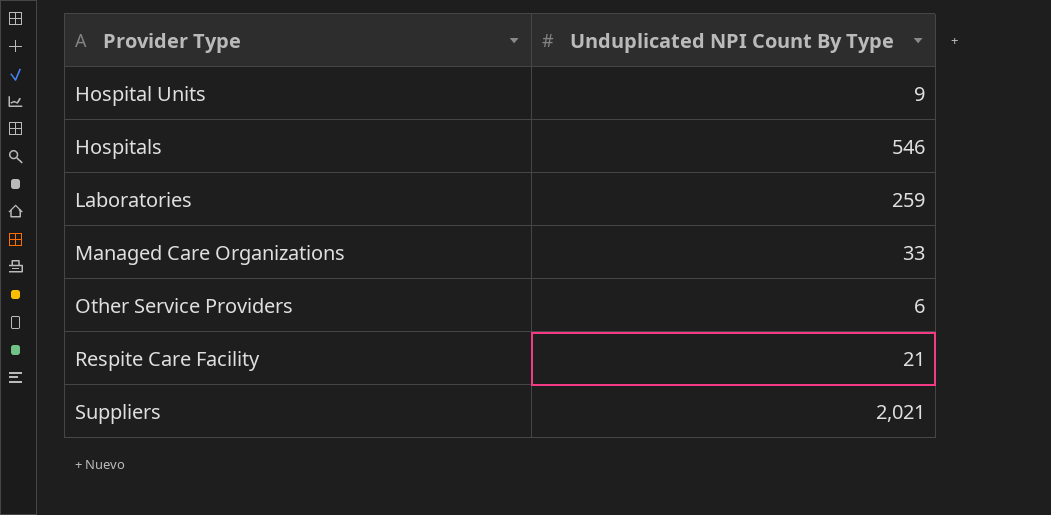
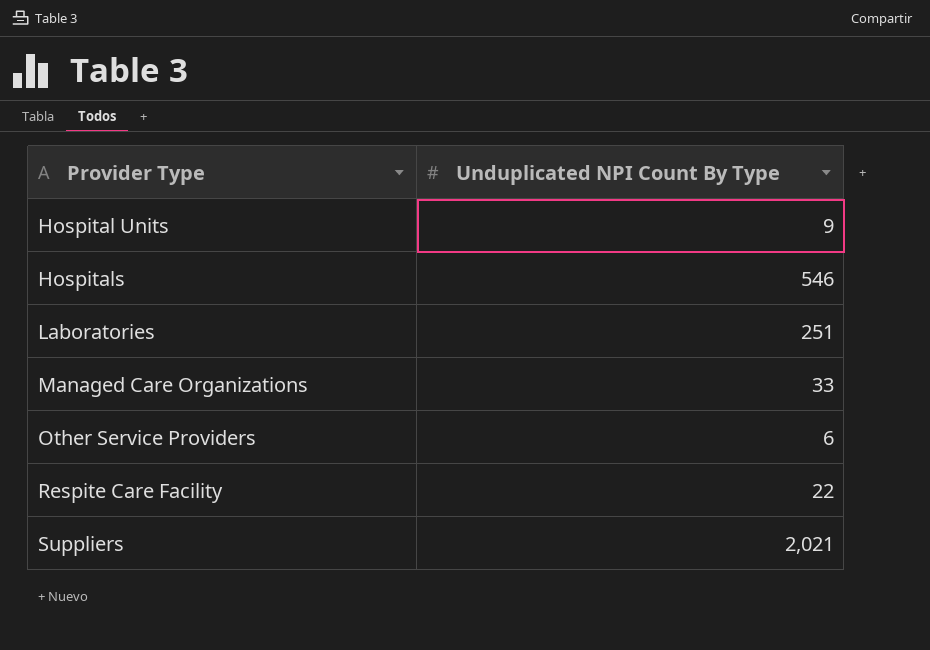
Laboratories | Unduplicated NPI Count By Type: 259 -> 251
Respite Care Facility | Unduplicated NPI Count By Type: 21 -> 22

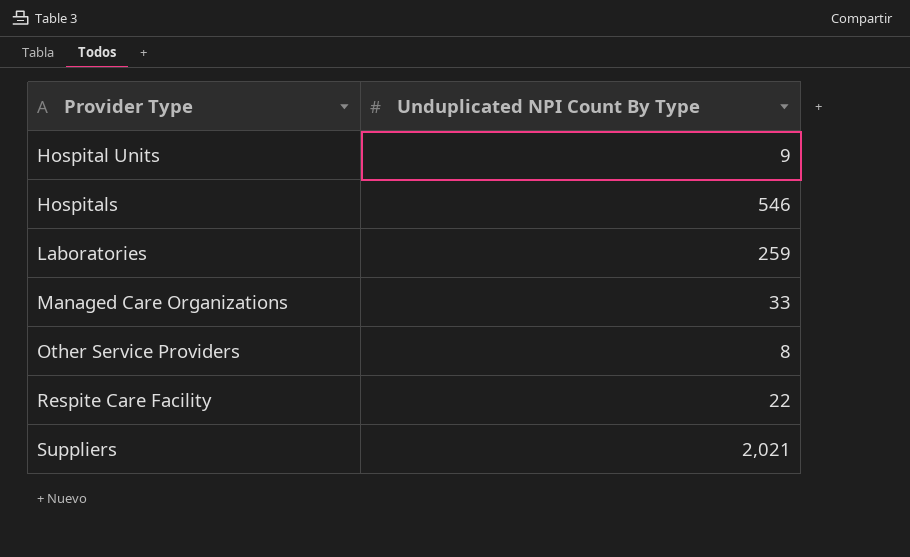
Laboratories | Unduplicated NPI Count By Type: 251 -> 259
Other Service Providers | Unduplicated NPI Count By Type: 6 -> 8

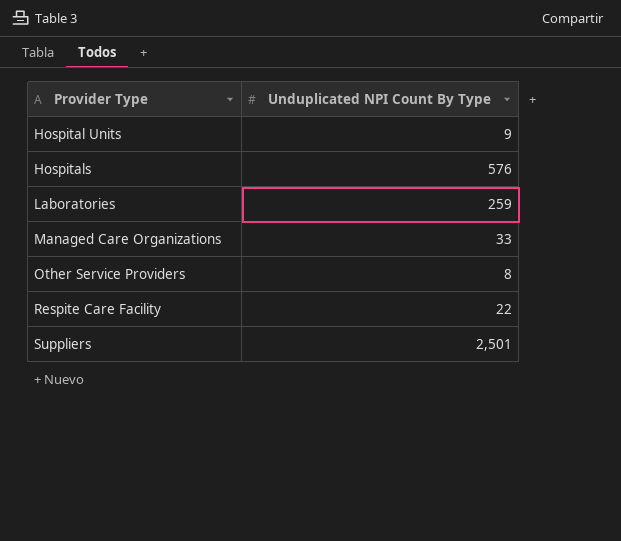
Hospitals | Unduplicated NPI Count By Type: 546 -> 576
Suppliers | Unduplicated NPI Count By Type: 2,021 -> 2,501

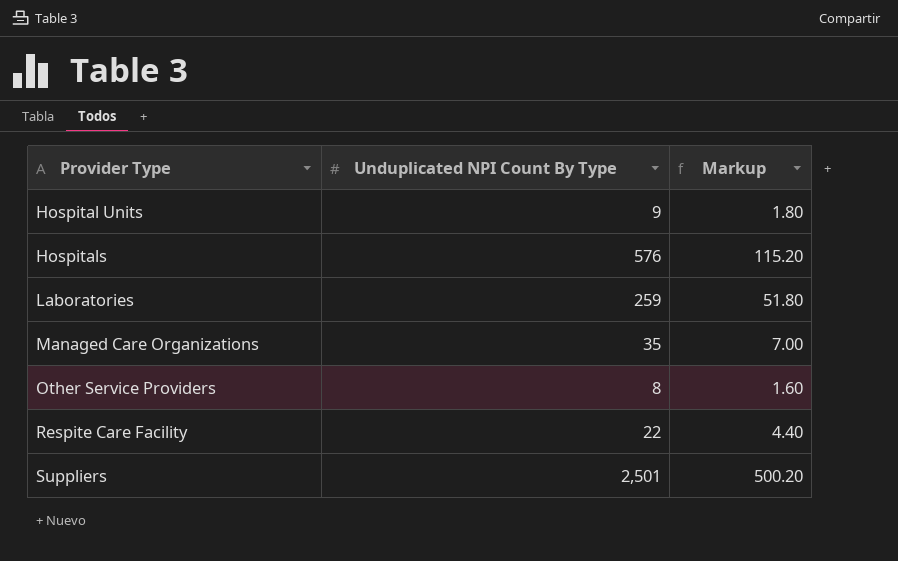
column Markup | formula: none -> [Unduplicated NPI Count By Type] * 0.2
Managed Care Organizations | Unduplicated NPI Count By Type: 33 -> 35

